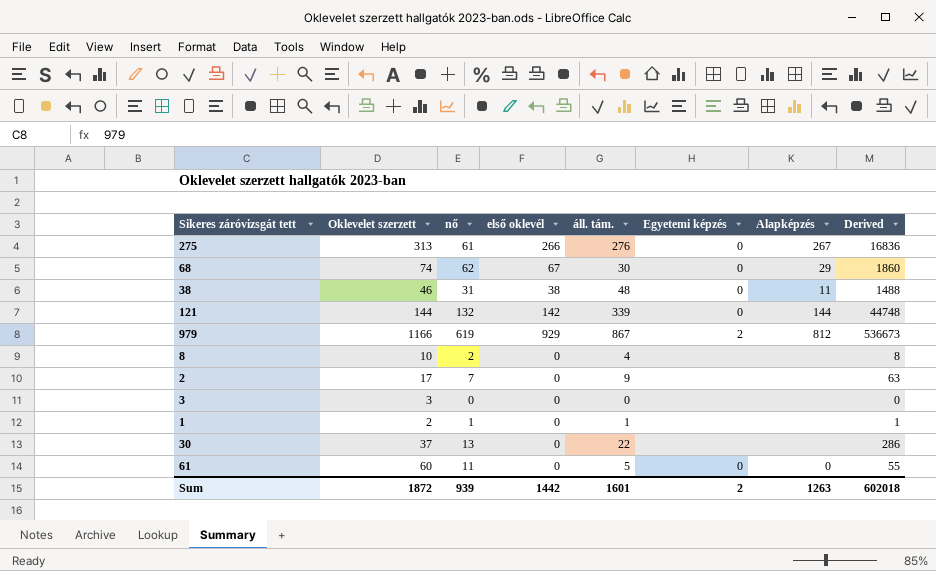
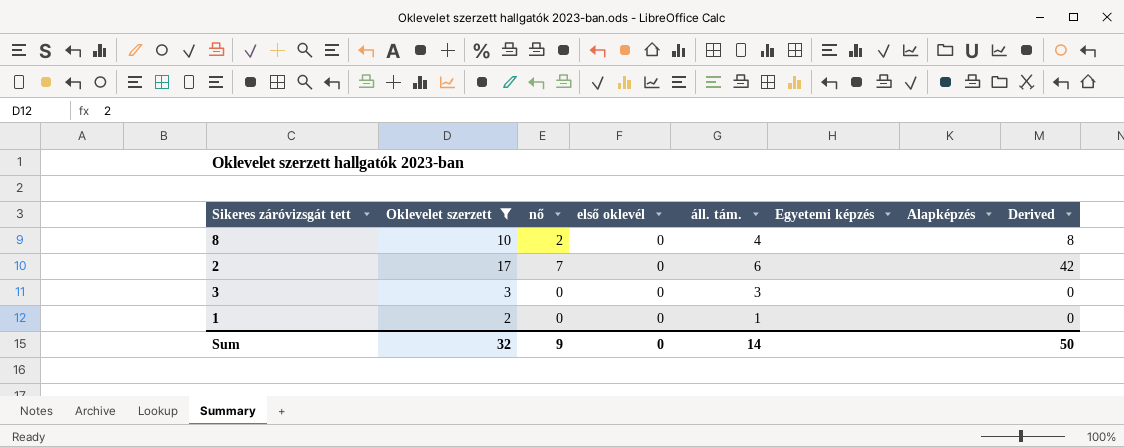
filter: none -> Oklevelet szerzett <= 17
2 | áll. tám.: 9 -> 6
2 | Derived: 63 -> 42
3 | áll. tám.: 0 -> 3
1 | nő: 1 -> 0
1 | Derived: 1 -> 0
Sum | Oklevelet szerzett: 1872 -> 32
Sum | nő: 939 -> 9
Sum | első oklevél: 1442 -> 0
Sum | áll. tám.: 1601 -> 14
Sum | Egyetemi képzés: 2 -> none
Sum | Alapképzés: 1263 -> none
Sum | Derived: 602018 -> 50

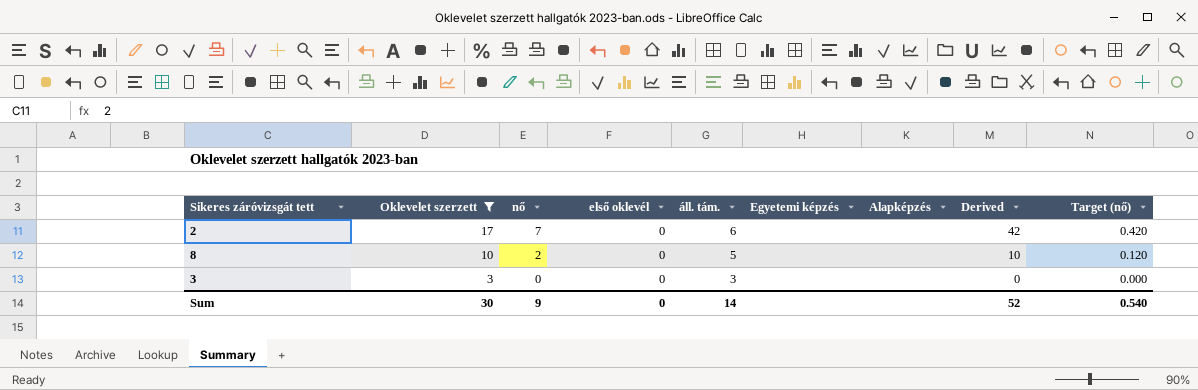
row order: none -> Oklevelet szerzett descending
column Target (nő) | formula: none -> [nő] * 0.06
row 1: 2 | 0 | 0 | 1 | none | none | 0 -> none
8 | áll. tám.: 4 -> 5
8 | Derived: 8 -> 10
Sum | Oklevelet szerzett: 32 -> 30
Sum | Derived: 50 -> 52

